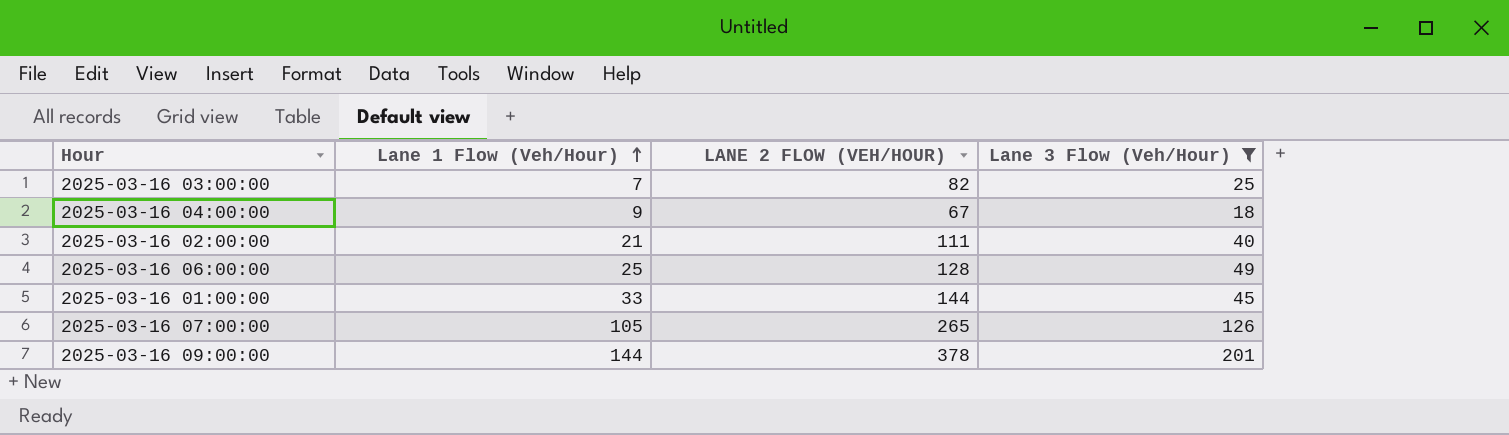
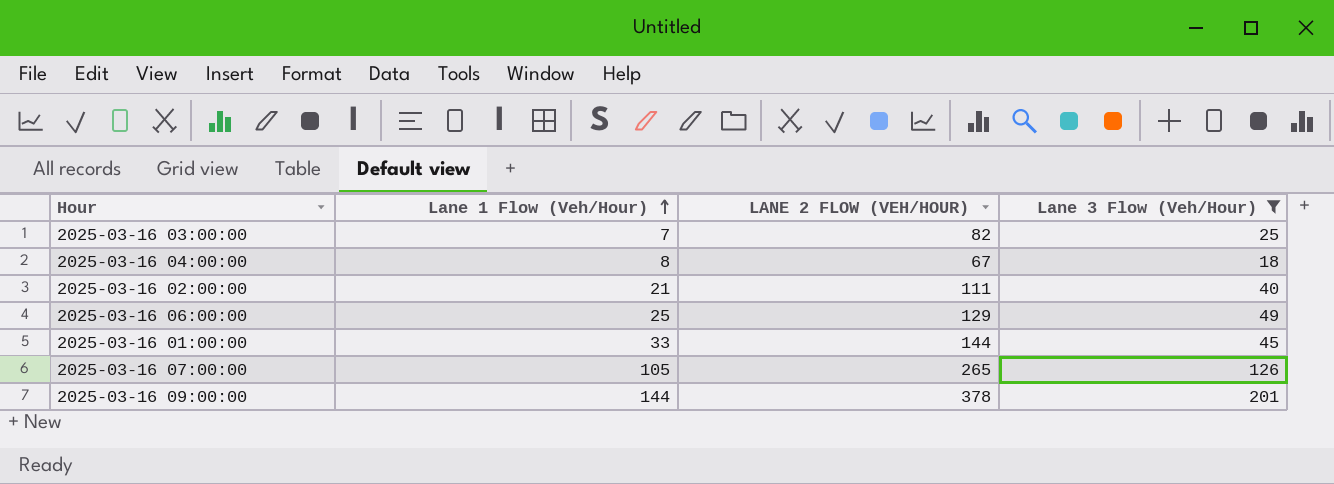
2025-03-16 04:00:00 | Lane 1 Flow (Veh/Hour): 9 -> 8
2025-03-16 06:00:00 | LANE 2 FLOW (VEH/HOUR): 128 -> 129

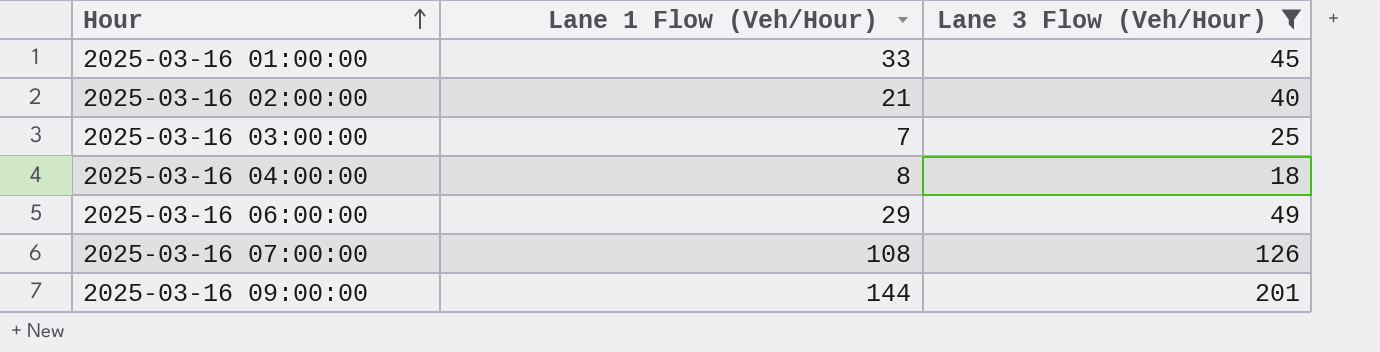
row order: Lane 1 Flow (Veh/Hour) ascending -> Hour ascending
column LANE 2 FLOW (VEH/HOUR) | position: 3 -> none
2025-03-16 06:00:00 | Lane 1 Flow (Veh/Hour): 25 -> 29
2025-03-16 07:00:00 | Lane 1 Flow (Veh/Hour): 105 -> 108

